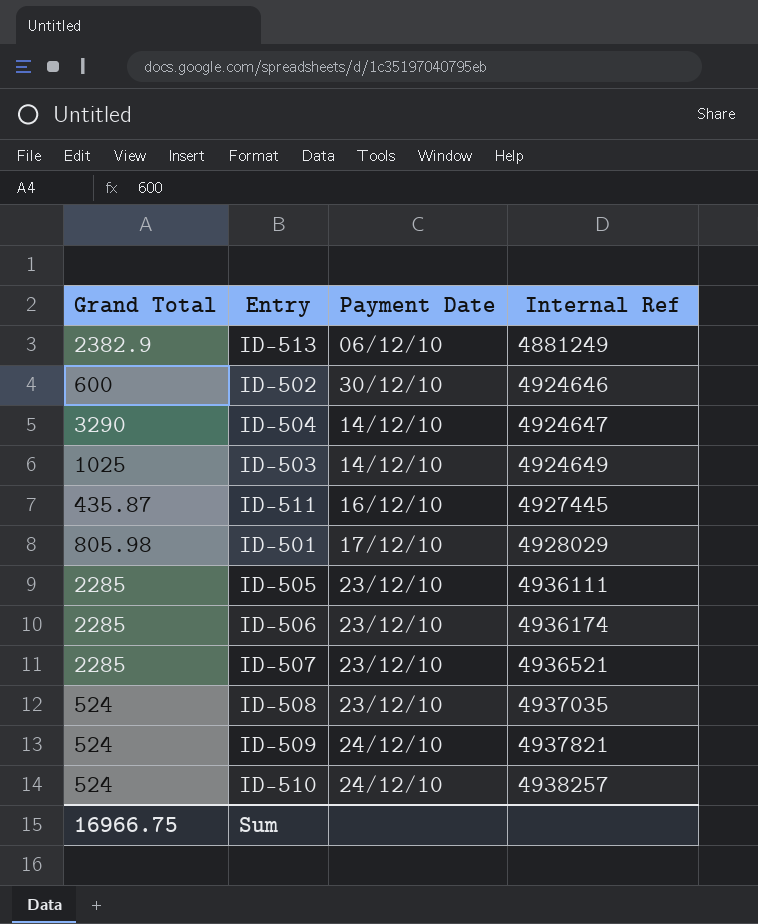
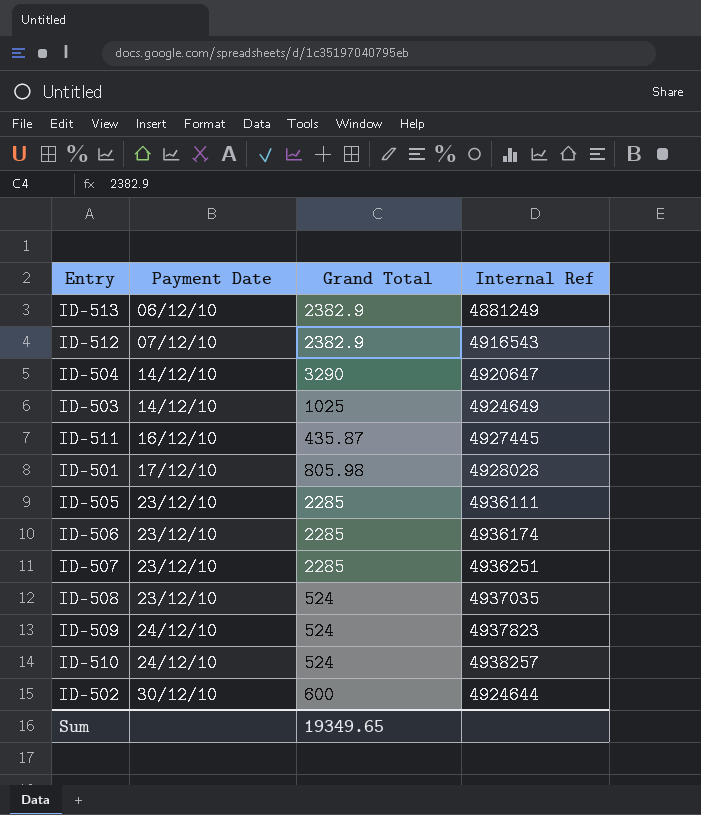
row order: Internal Ref ascending -> Payment Date ascending
column Grand Total | position: 1 -> 3
row ID-512: none -> 07/12/10 | 2382.9 | 4916543
ID-504 | Internal Ref: 4924647 -> 4920647
ID-501 | Internal Ref: 4928029 -> 4928028
ID-507 | Internal Ref: 4936521 -> 4936251
ID-509 | Internal Ref: 4937821 -> 4937823
ID-502 | Internal Ref: 4924646 -> 4924644
Sum | Grand Total: 16966.75 -> 19349.65

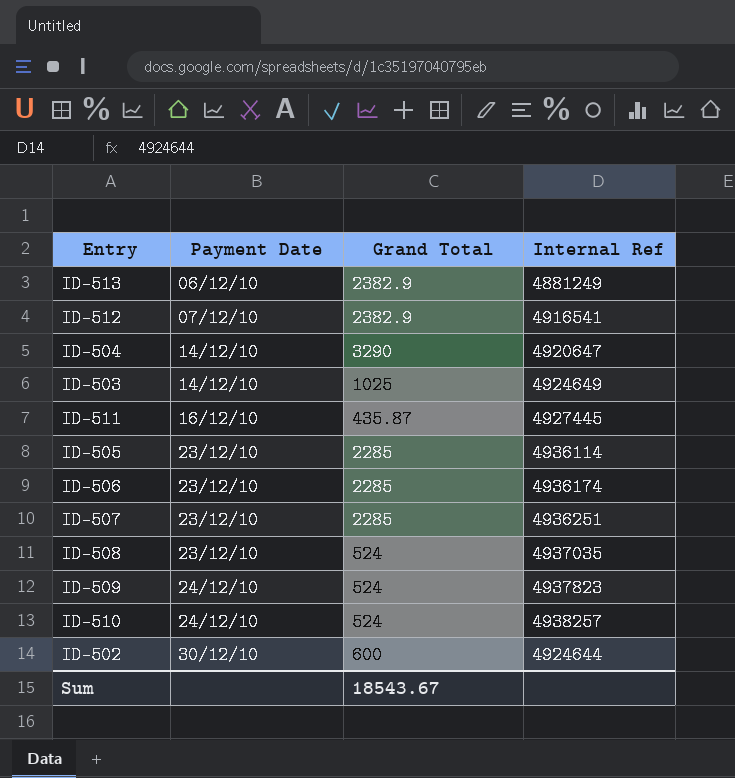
row ID-501: 17/12/10 | 805.98 | 4928028 -> none
ID-512 | Internal Ref: 4916543 -> 4916541
ID-505 | Internal Ref: 4936111 -> 4936114
Sum | Grand Total: 19349.65 -> 18543.67

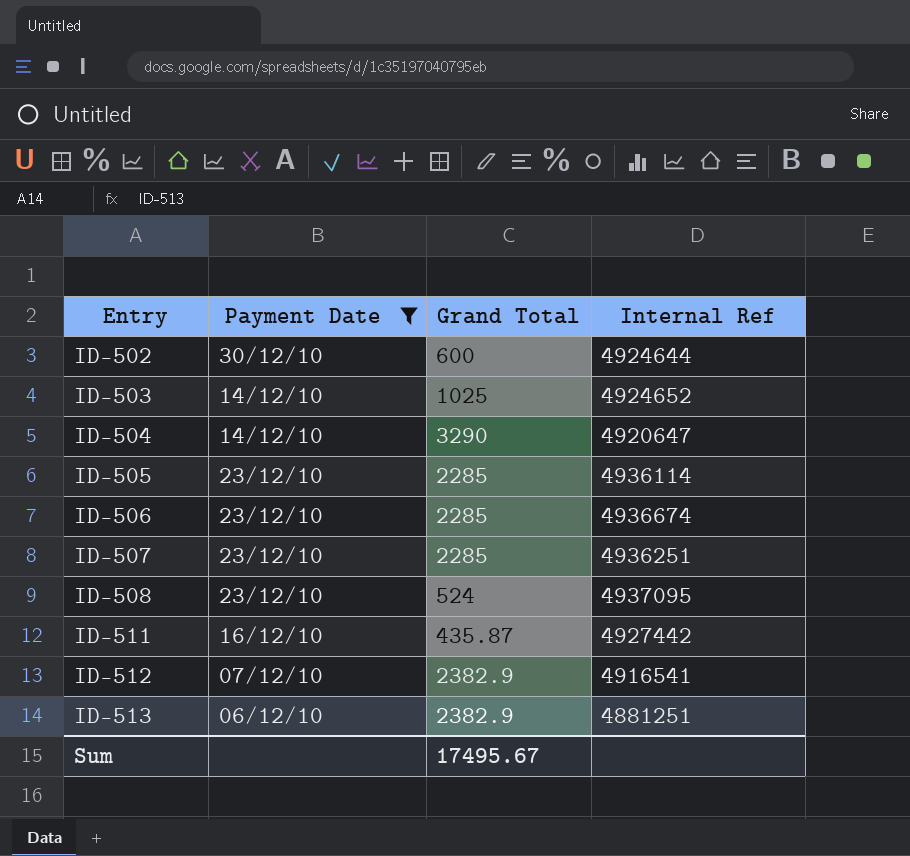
filter: none -> Payment Date != 24/12/10
row order: Payment Date ascending -> Entry ascending
ID-503 | Internal Ref: 4924649 -> 4924652
ID-506 | Internal Ref: 4936174 -> 4936674
ID-508 | Internal Ref: 4937035 -> 4937095
ID-511 | Internal Ref: 4927445 -> 4927442
ID-513 | Internal Ref: 4881249 -> 4881251
Sum | Grand Total: 18543.67 -> 17495.67

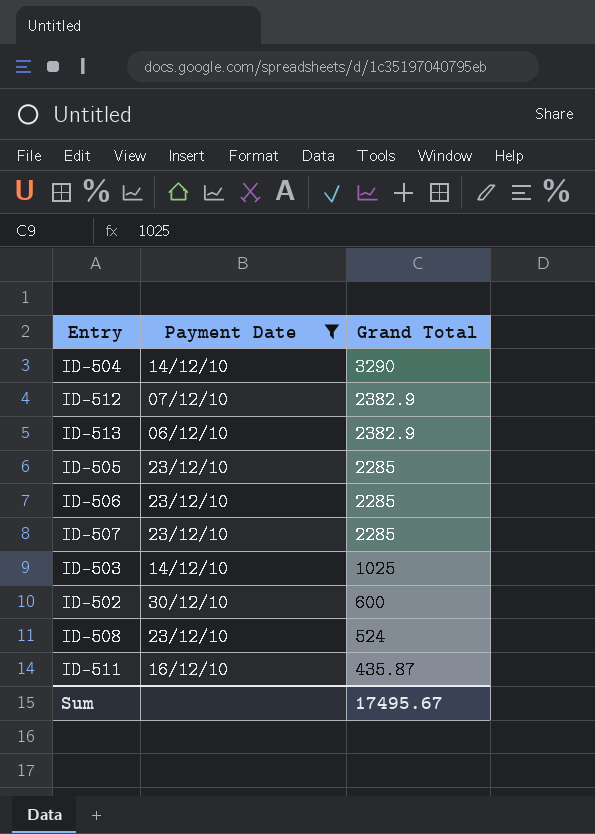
row order: Entry ascending -> Grand Total descending
column Internal Ref | position: 4 -> none

